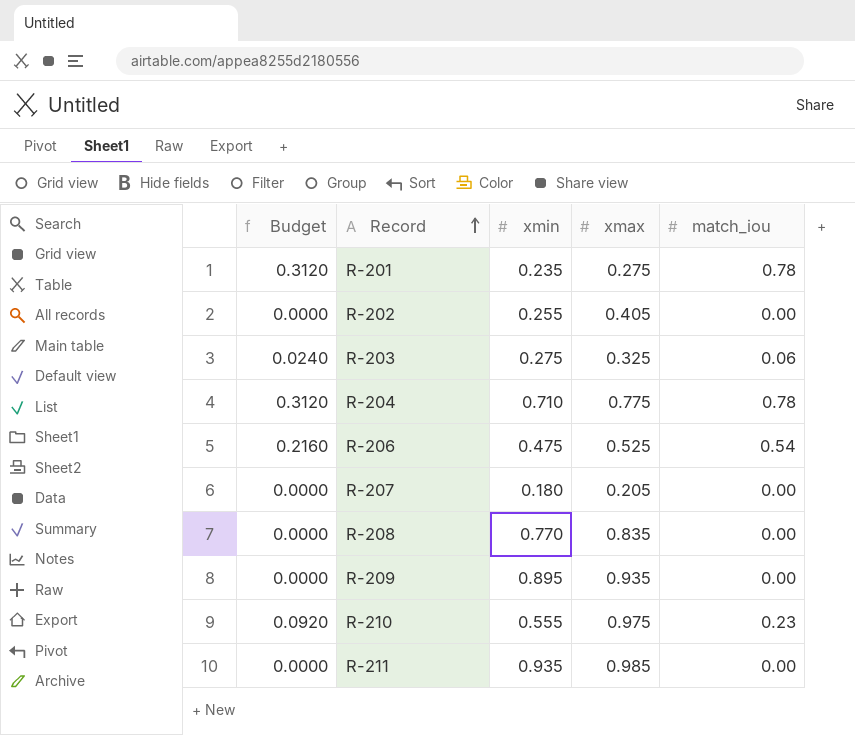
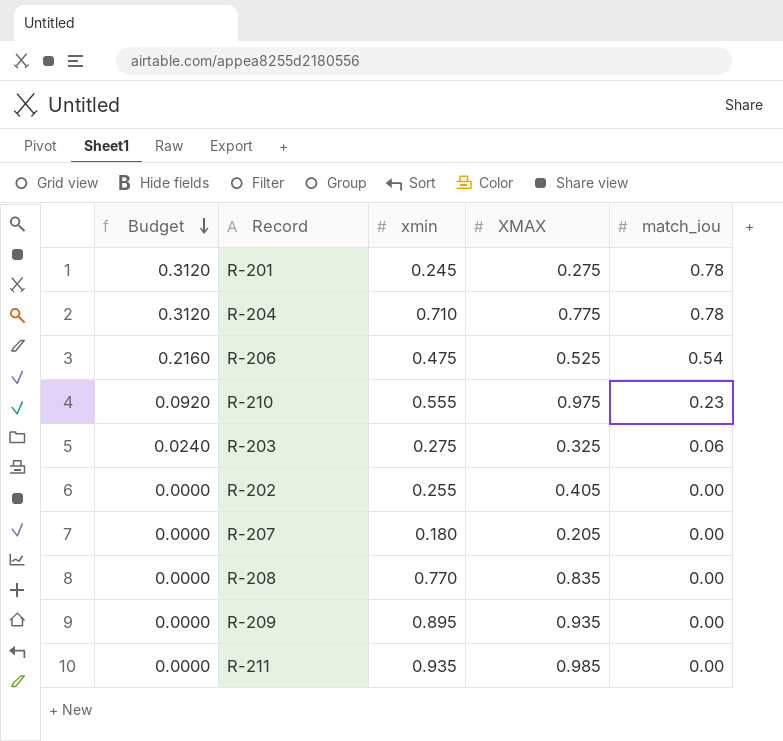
row order: Record ascending -> Budget descending
column name: xmax -> XMAX
R-201 | xmin: 0.235 -> 0.245

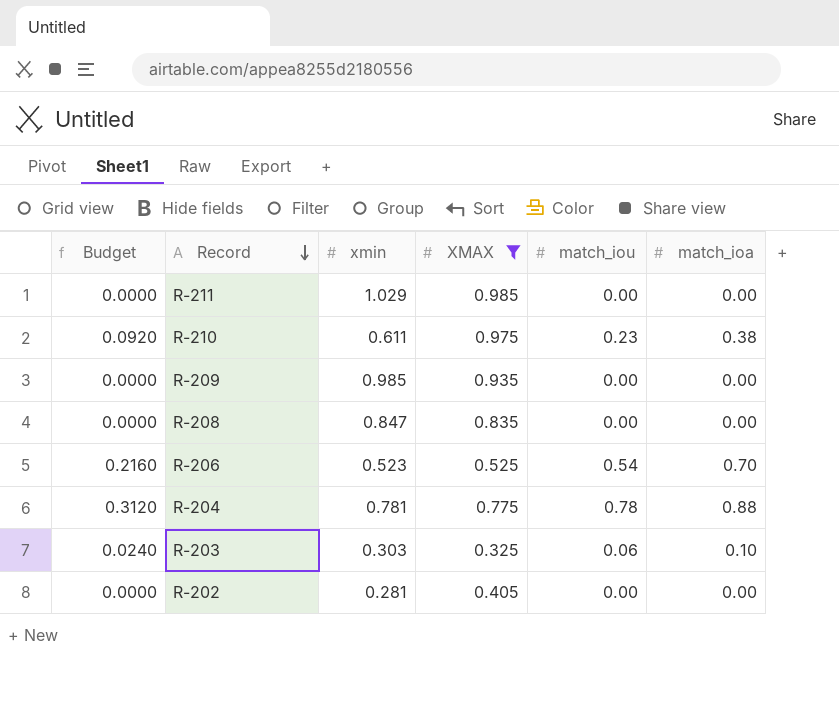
filter: none -> XMAX >= 0.325
row order: Budget descending -> Record descending
column match_ioa | position: none -> 6
R-211 | xmin: 0.935 -> 1.029
R-210 | xmin: 0.555 -> 0.611
R-209 | xmin: 0.895 -> 0.985
R-208 | xmin: 0.770 -> 0.847
R-206 | xmin: 0.475 -> 0.523
R-204 | xmin: 0.710 -> 0.781
R-203 | xmin: 0.275 -> 0.303
R-202 | xmin: 0.255 -> 0.281

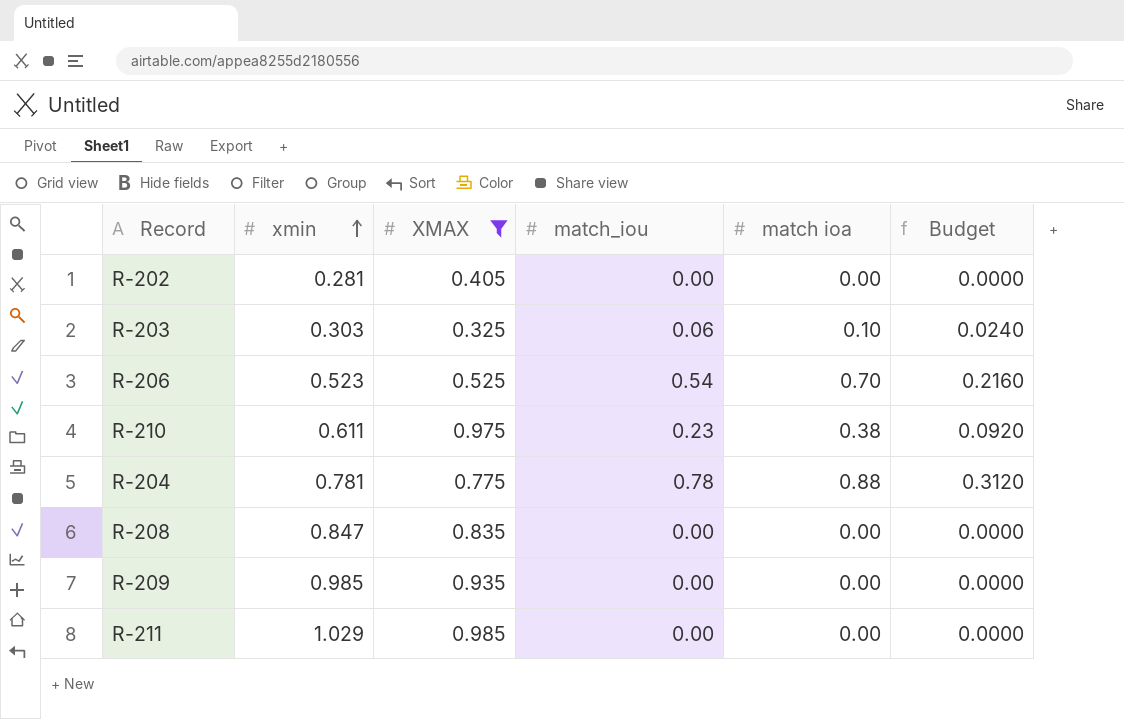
row order: Record descending -> xmin ascending
column name: match_ioa -> match ioa
column Budget | position: 1 -> 6

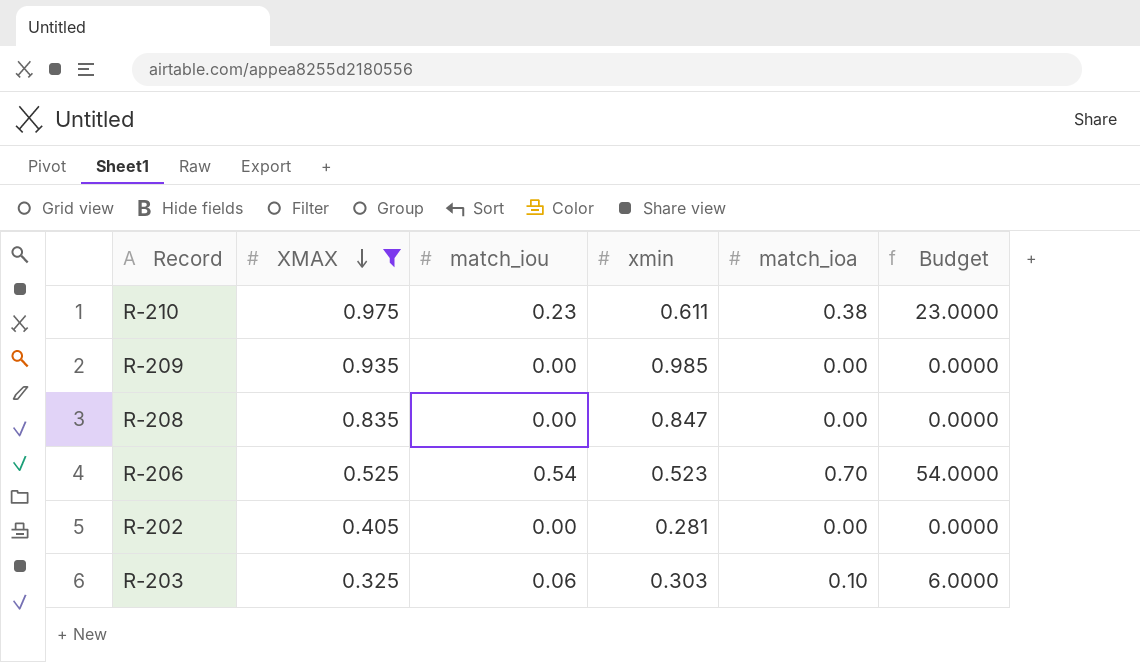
row order: xmin ascending -> XMAX descending
column xmin | position: 2 -> 4
column name: match ioa -> match_ioa
column Budget | formula: [match_iou] * 0.4 -> [match_iou] * 100
row R-204: 0.781 | 0.775 | 0.78 | 0.88 | 0.3120 -> none
row R-211: 1.029 | 0.985 | 0.00 | 0.00 | 0.0000 -> none

